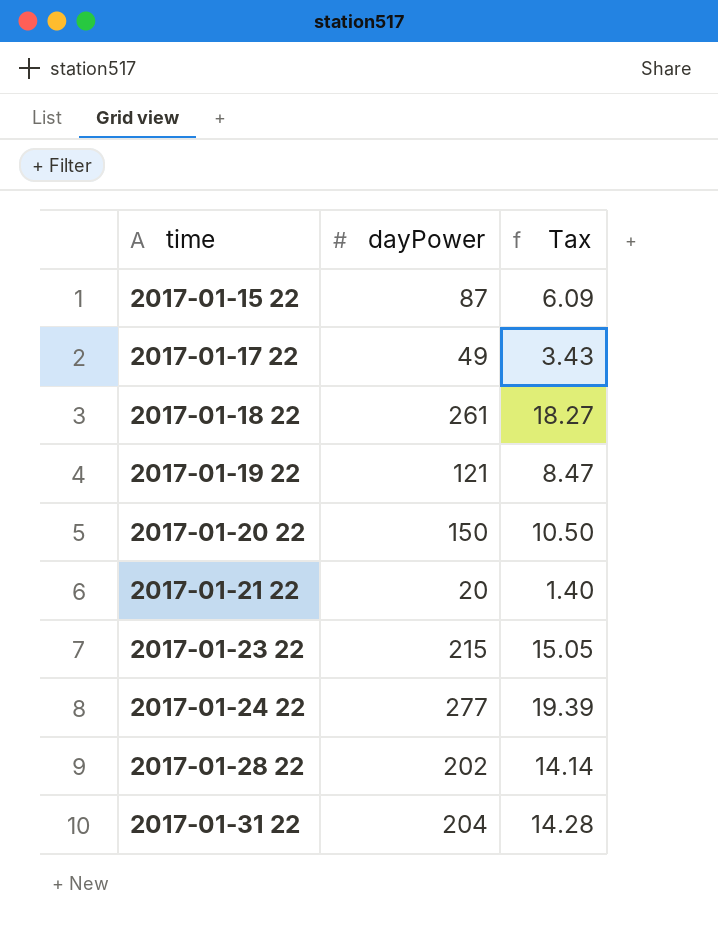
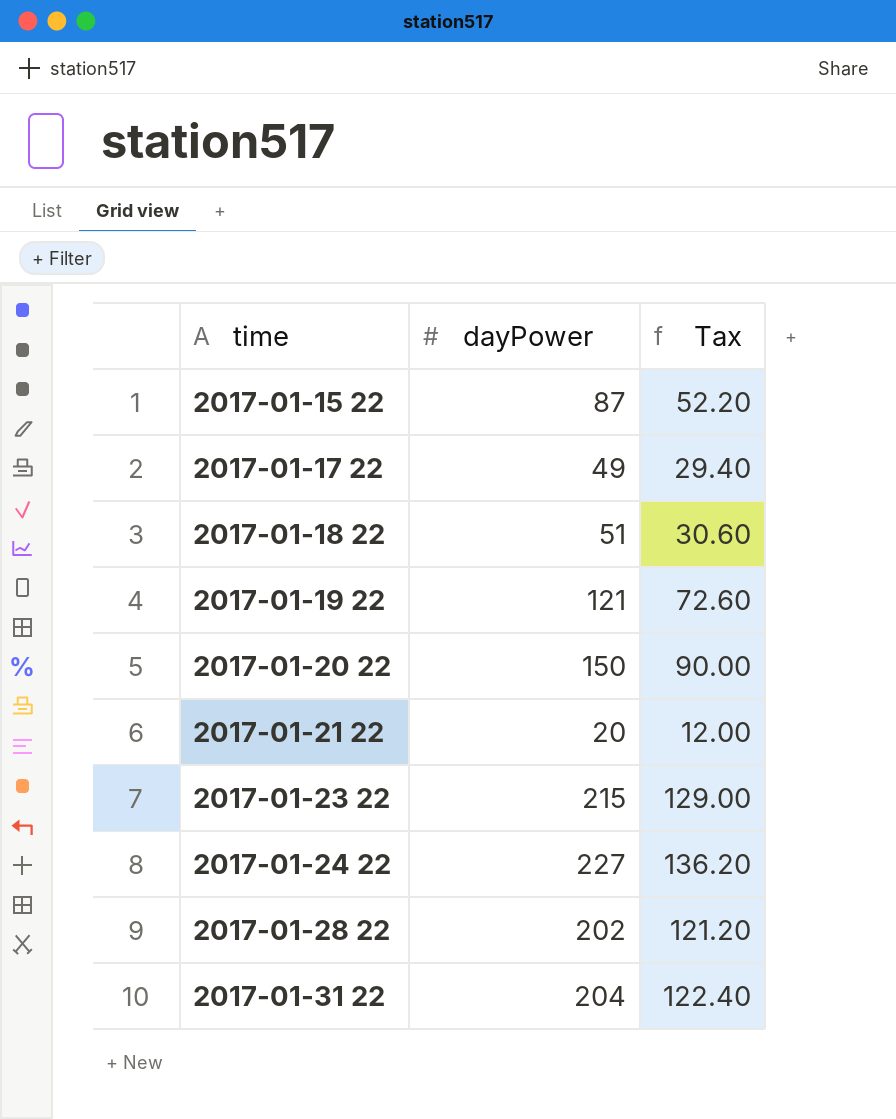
column Tax | formula: [dayPower] * 0.07 -> [dayPower] * 0.6
2017-01-18 22 | dayPower: 261 -> 51
2017-01-24 22 | dayPower: 277 -> 227

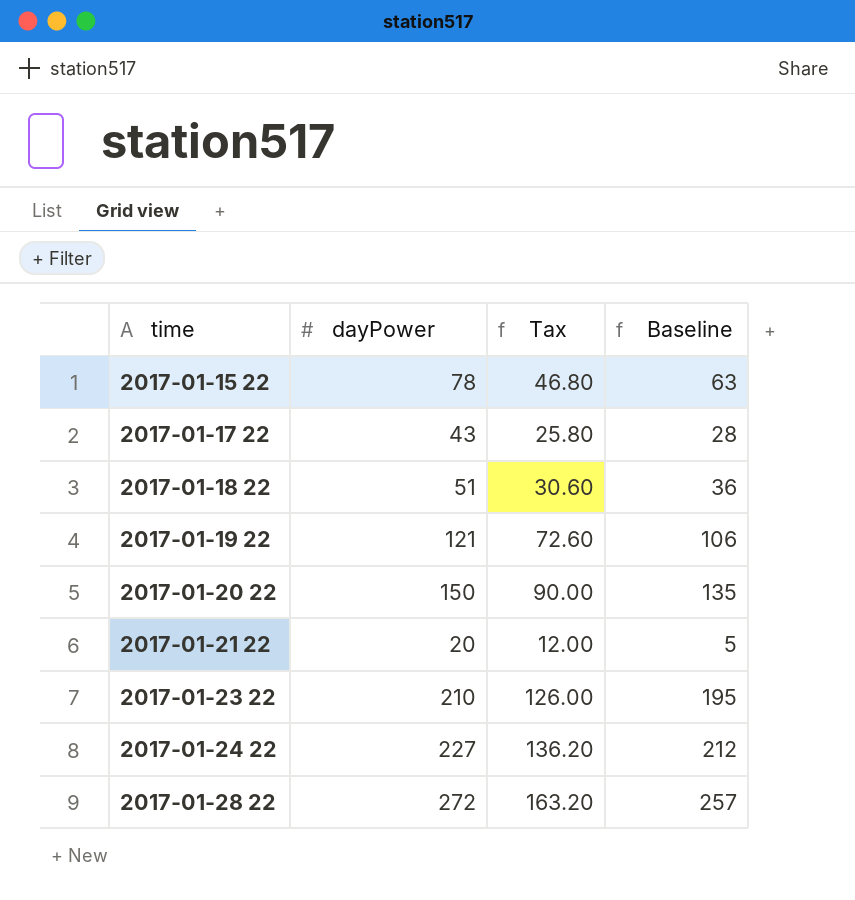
column Baseline | formula: none -> [dayPower] - 15
row 2017-01-31 22: 204 | 122.40 -> none
2017-01-15 22 | dayPower: 87 -> 78
2017-01-15 22 | Tax: 52.20 -> 46.80
2017-01-17 22 | dayPower: 49 -> 43
2017-01-17 22 | Tax: 29.40 -> 25.80
2017-01-23 22 | dayPower: 215 -> 210
2017-01-23 22 | Tax: 129.00 -> 126.00
2017-01-28 22 | dayPower: 202 -> 272
2017-01-28 22 | Tax: 121.20 -> 163.20

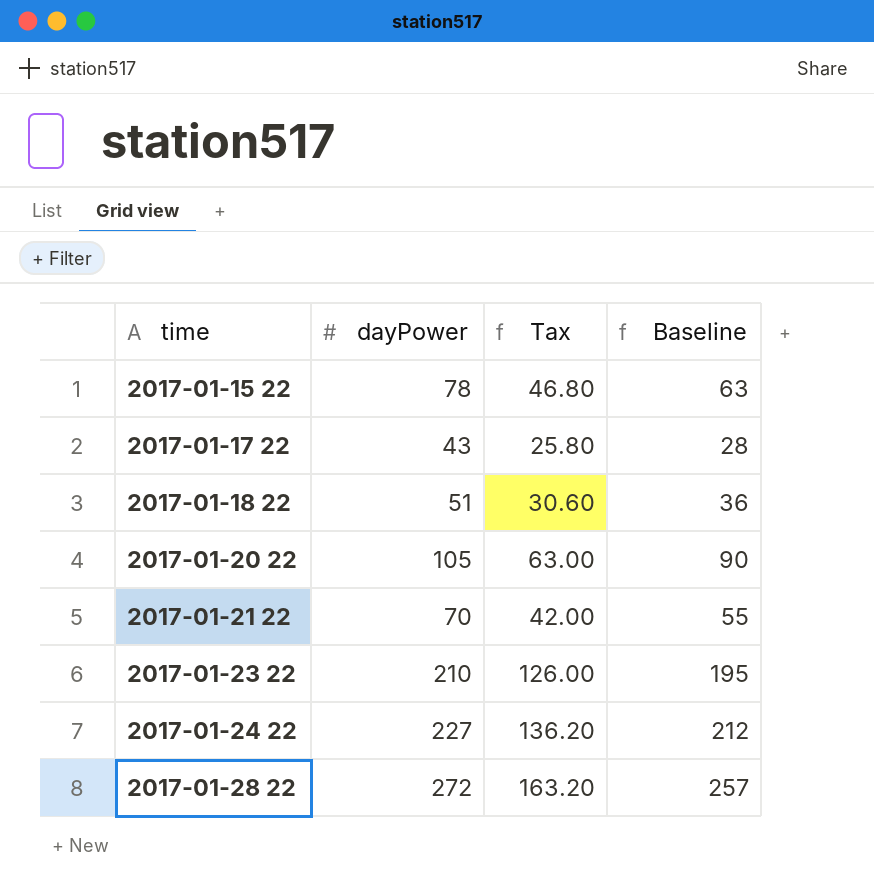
row 2017-01-19 22: 121 | 72.60 | 106 -> none
2017-01-20 22 | dayPower: 150 -> 105
2017-01-20 22 | Tax: 90.00 -> 63.00
2017-01-20 22 | Baseline: 135 -> 90
2017-01-21 22 | dayPower: 20 -> 70
2017-01-21 22 | Tax: 12.00 -> 42.00
2017-01-21 22 | Baseline: 5 -> 55

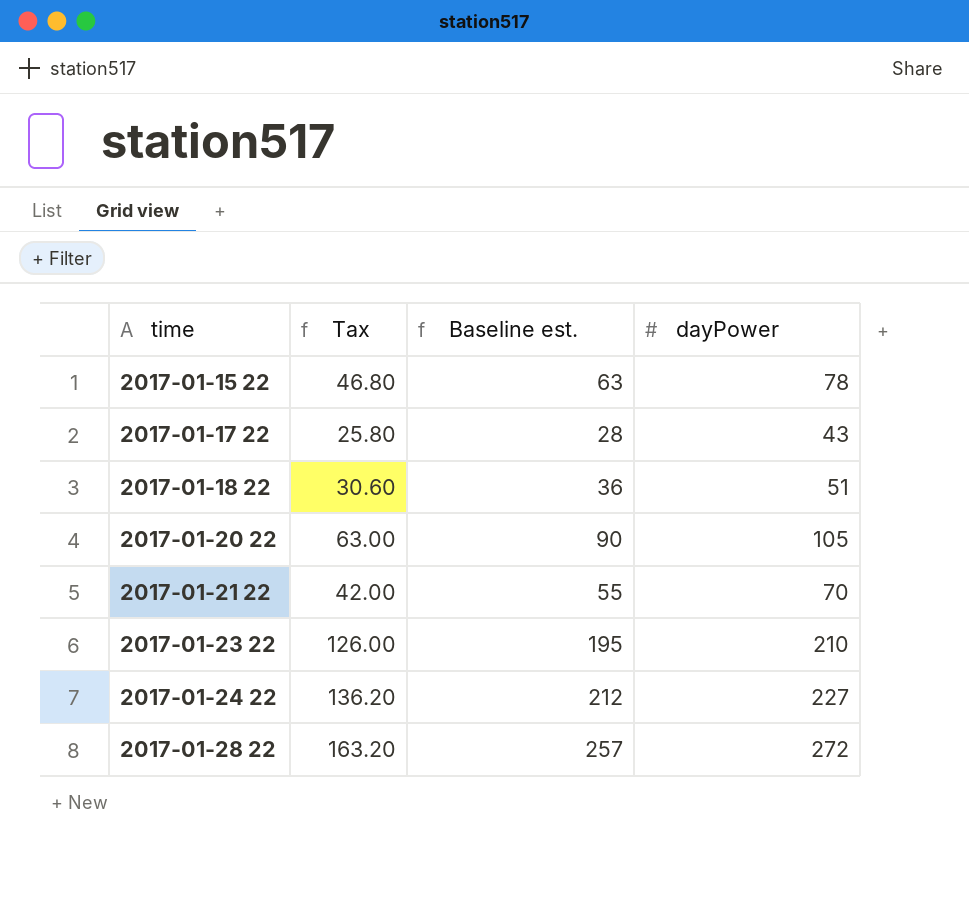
column name: Baseline -> Baseline est.
column dayPower | position: 2 -> 4

